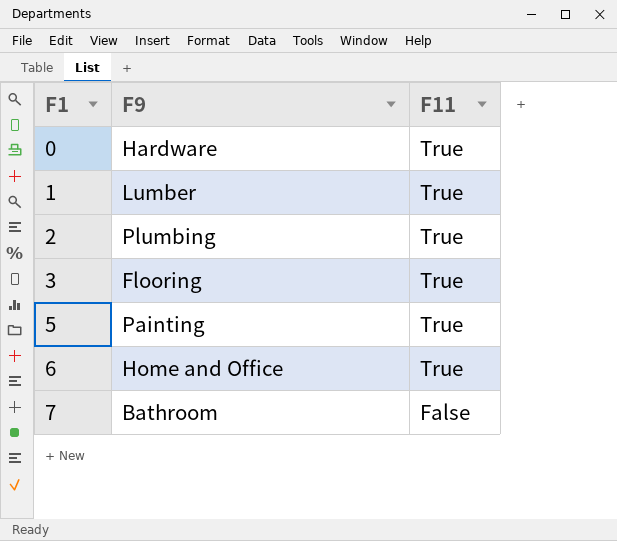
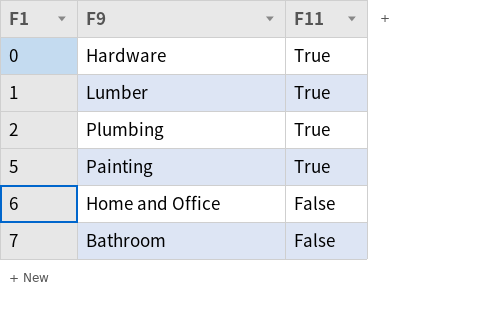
row 3: Flooring | True -> none
6 | F11: True -> False

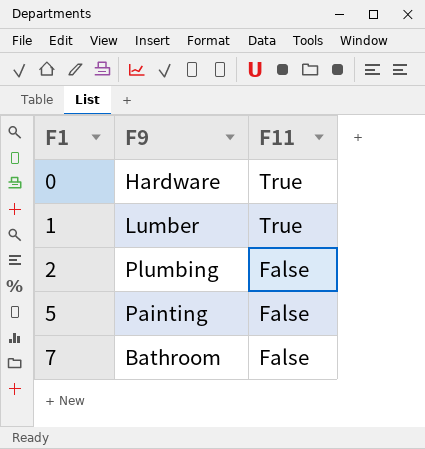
row 6: Home and Office | False -> none
2 | F11: True -> False
5 | F11: True -> False

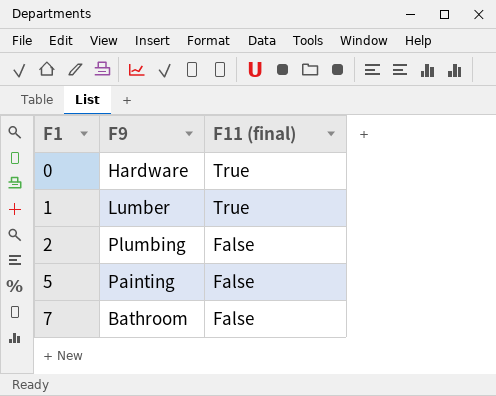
column name: F11 -> F11 (final)

